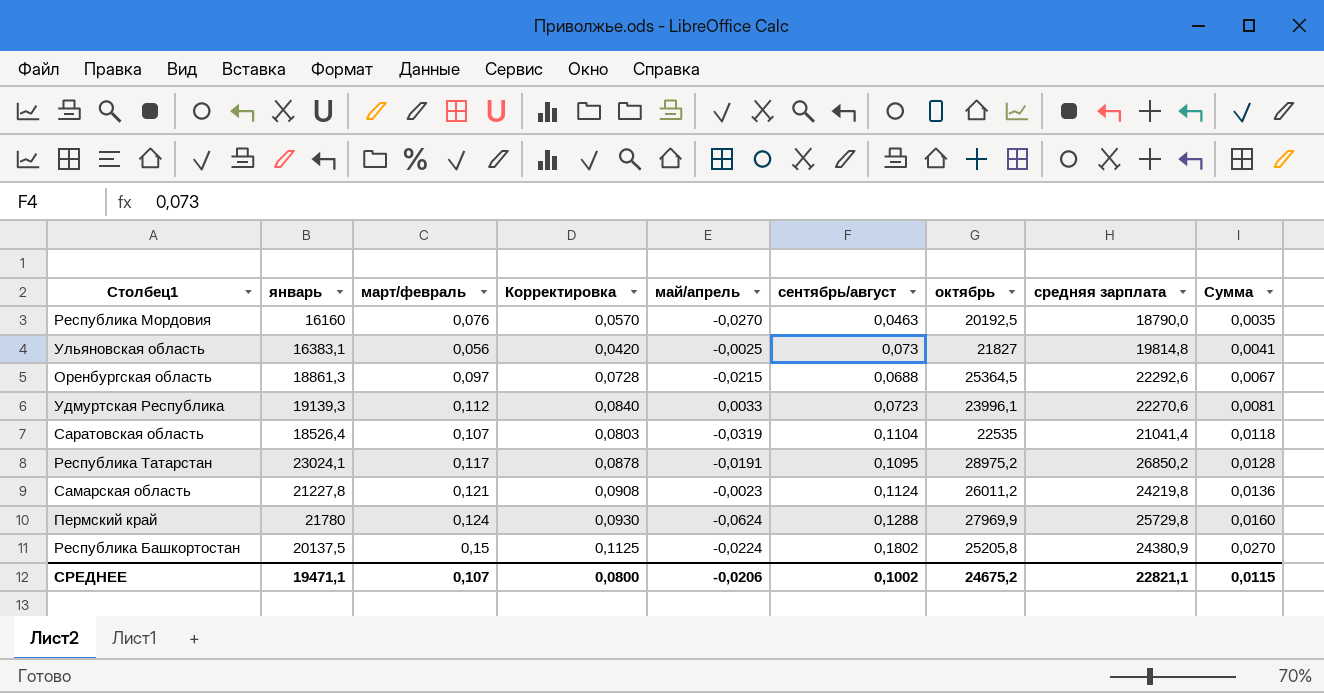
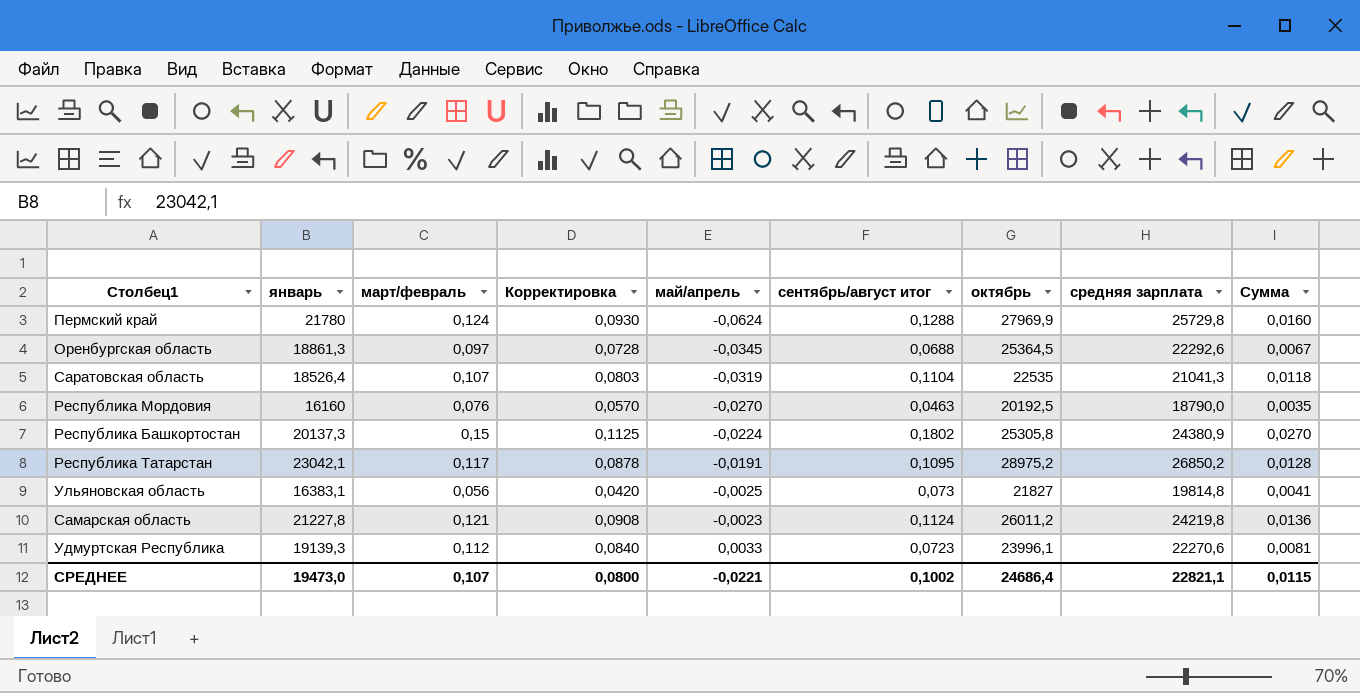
row order: Сумма ascending -> май/апрель ascending
column name: сентябрь/август -> сентябрь/август итог
Оренбургская область | май/апрель: -0,0215 -> -0,0345
Саратовская область | средняя зарплата: 21041,4 -> 21041,3
Республика Башкортостан | январь: 20137,5 -> 20137,3
Республика Башкортостан | октябрь: 25205,8 -> 25305,8
Республика Татарстан | январь: 23024,1 -> 23042,1
СРЕДНЕЕ | январь: 19471,1 -> 19473,0
СРЕДНЕЕ | май/апрель: -0,0206 -> -0,0221
СРЕДНЕЕ | октябрь: 24675,2 -> 24686,4

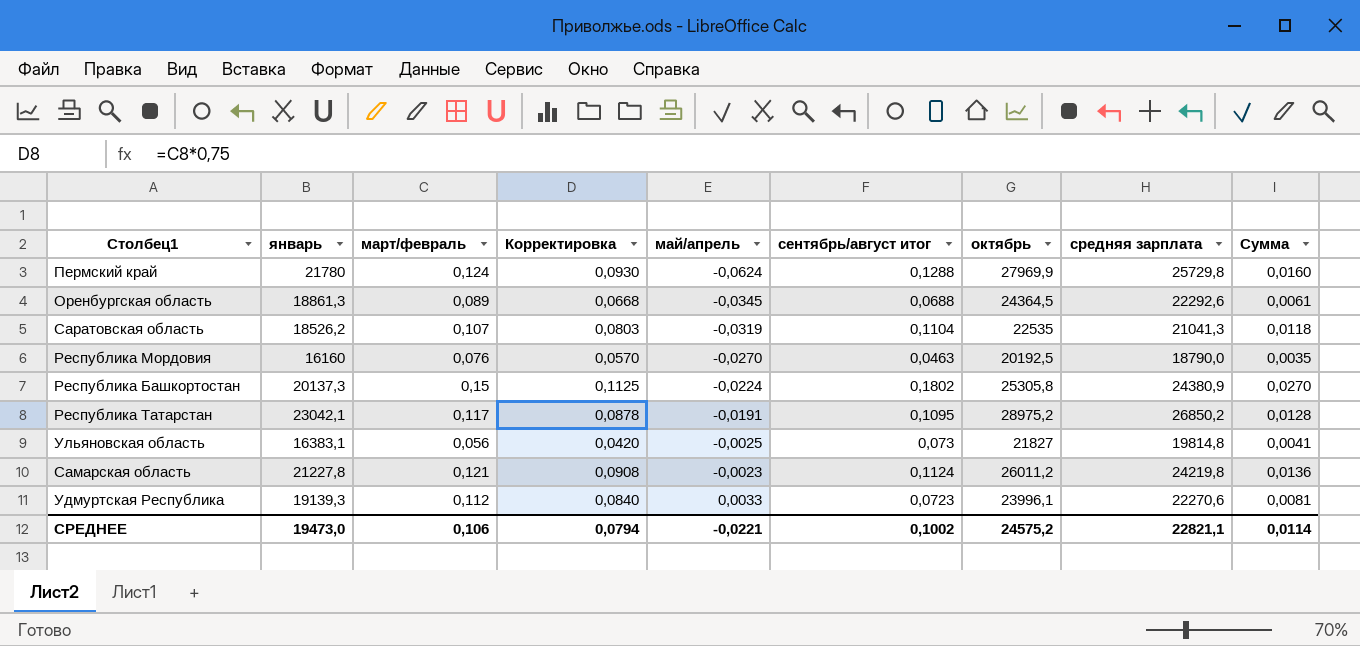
Оренбургская область | март/февраль: 0,097 -> 0,089
Оренбургская область | Корректировка: 0,0728 -> 0,0668
Оренбургская область | октябрь: 25364,5 -> 24364,5
Оренбургская область | Сумма: 0,0067 -> 0,0061
Саратовская область | январь: 18526,4 -> 18526,2
СРЕДНЕЕ | март/февраль: 0,107 -> 0,106
СРЕДНЕЕ | Корректировка: 0,0800 -> 0,0794
СРЕДНЕЕ | октябрь: 24686,4 -> 24575,2
СРЕДНЕЕ | Сумма: 0,0115 -> 0,0114

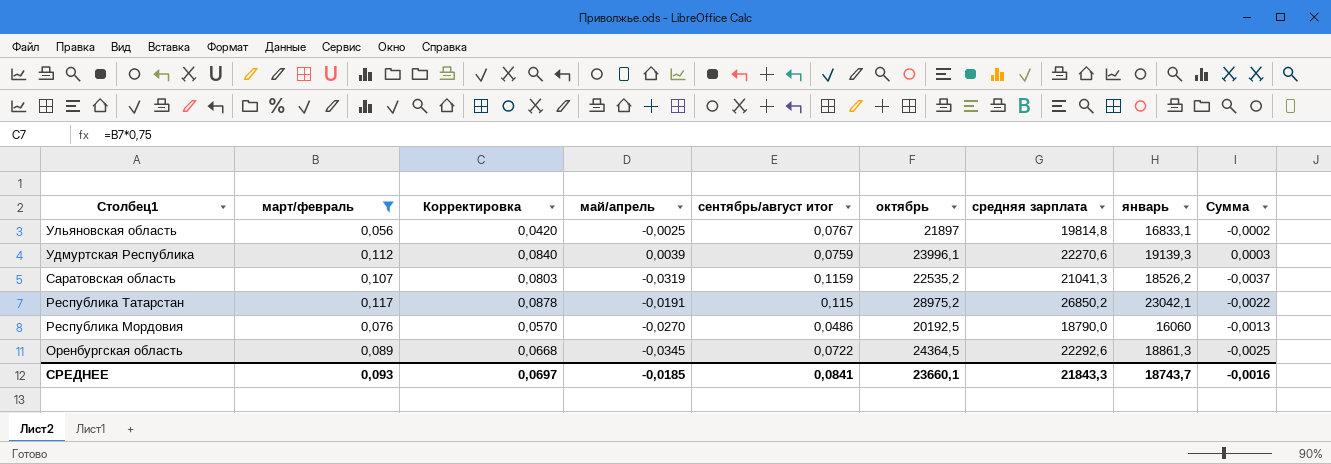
filter: none -> март/февраль <= 0,117
row order: май/апрель ascending -> Столбец1 descending
column январь | position: 2 -> 8
column Сумма | formula: [март/февраль] * [сентябрь/август итог] -> [май/апрель] * [сентябрь/август итог]
Ульяновская область | сентябрь/август итог: 0,073 -> 0,0767
Ульяновская область | октябрь: 21827 -> 21897
Ульяновская область | январь: 16383,1 -> 16833,1
Удмуртская Республика | май/апрель: 0,0033 -> 0,0039
Удмуртская Республика | сентябрь/август итог: 0,0723 -> 0,0759
Саратовская область | сентябрь/август итог: 0,1104 -> 0,1159
Саратовская область | октябрь: 22535 -> 22535,2
Республика Татарстан | сентябрь/август итог: 0,1095 -> 0,115
Республика Мордовия | сентябрь/август итог: 0,0463 -> 0,0486
Республика Мордовия | январь: 16160 -> 16060
Оренбургская область | сентябрь/август итог: 0,0688 -> 0,0722
СРЕДНЕЕ | март/февраль: 0,106 -> 0,093
СРЕДНЕЕ | Корректировка: 0,0794 -> 0,0697
СРЕДНЕЕ | май/апрель: -0,0221 -> -0,0185
СРЕДНЕЕ | сентябрь/август итог: 0,1002 -> 0,0841
СРЕДНЕЕ | октябрь: 24575,2 -> 23660,1
СРЕДНЕЕ | средняя зарплата: 22821,1 -> 21843,3
СРЕДНЕЕ | январь: 19473,0 -> 18743,7
СРЕДНЕЕ | Сумма: 0,0114 -> -0,0016

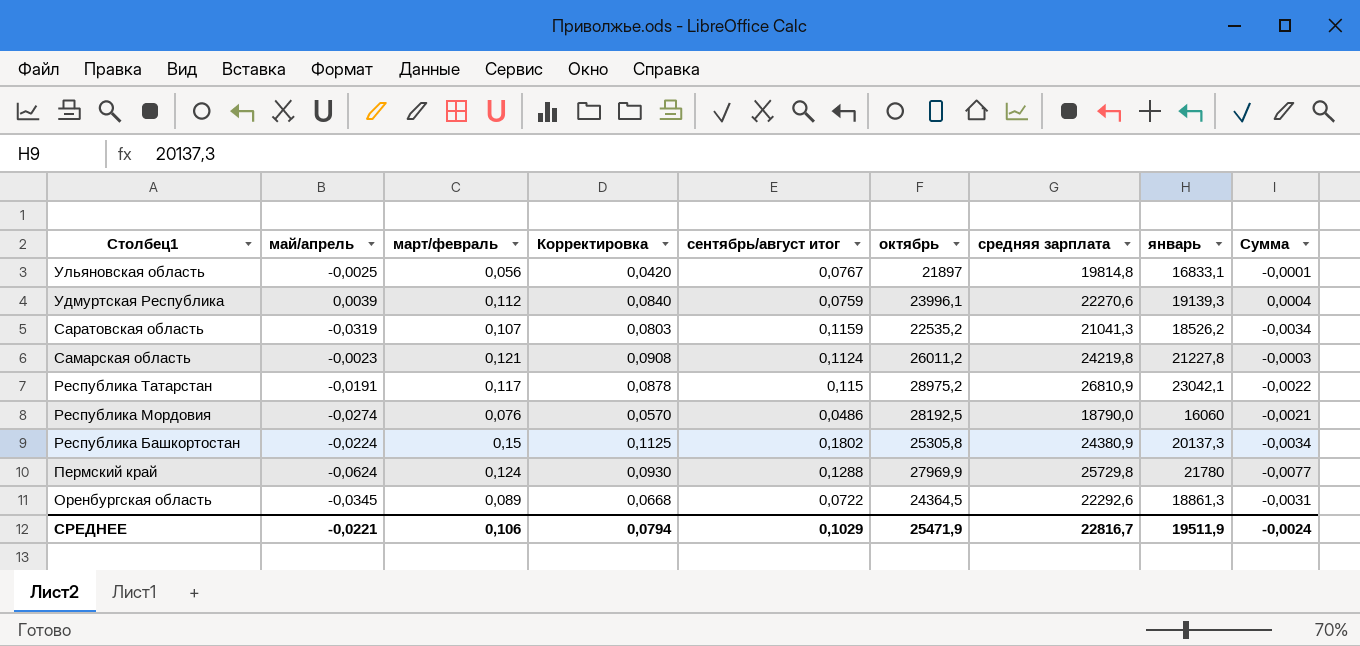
filter: март/февраль <= 0,117 -> none
column май/апрель | position: 4 -> 2
column Сумма | formula: [май/апрель] * [сентябрь/август итог] -> [май/апрель] * [март/февраль]
Республика Татарстан | средняя зарплата: 26850,2 -> 26810,9
Республика Мордовия | май/апрель: -0,0270 -> -0,0274
Республика Мордовия | октябрь: 20192,5 -> 28192,5
СРЕДНЕЕ | май/апрель: -0,0185 -> -0,0221
СРЕДНЕЕ | март/февраль: 0,093 -> 0,106
СРЕДНЕЕ | Корректировка: 0,0697 -> 0,0794
СРЕДНЕЕ | сентябрь/август итог: 0,0841 -> 0,1029
СРЕДНЕЕ | октябрь: 23660,1 -> 25471,9
СРЕДНЕЕ | средняя зарплата: 21843,3 -> 22816,7
СРЕДНЕЕ | январь: 18743,7 -> 19511,9
СРЕДНЕЕ | Сумма: -0,0016 -> -0,0024

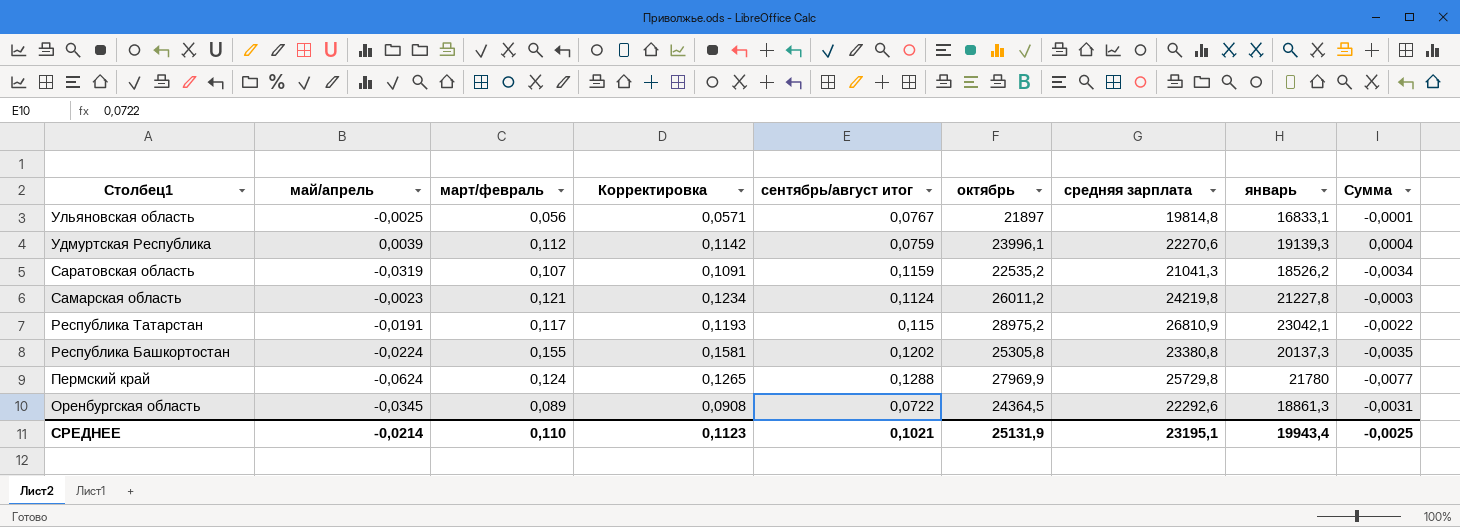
column Корректировка | formula: [март/февраль] * 0,75 -> [март/февраль] * 1,02
row Республика Мордовия: -0,0274 | 0,076 | 0,0570 | 0,0486 | 28192,5 | 18790,0 | 16060 | -0,0021 -> none
Республика Башкортостан | март/февраль: 0,15 -> 0,155
Республика Башкортостан | сентябрь/август итог: 0,1802 -> 0,1202
Республика Башкортостан | средняя зарплата: 24380,9 -> 23380,8
Республика Башкортостан | Сумма: -0,0034 -> -0,0035
СРЕДНЕЕ | май/апрель: -0,0221 -> -0,0214
СРЕДНЕЕ | март/февраль: 0,106 -> 0,110
СРЕДНЕЕ | Корректировка: 0,0794 -> 0,1123
СРЕДНЕЕ | сентябрь/август итог: 0,1029 -> 0,1021
СРЕДНЕЕ | октябрь: 25471,9 -> 25131,9
СРЕДНЕЕ | средняя зарплата: 22816,7 -> 23195,1
СРЕДНЕЕ | январь: 19511,9 -> 19943,4
СРЕДНЕЕ | Сумма: -0,0024 -> -0,0025

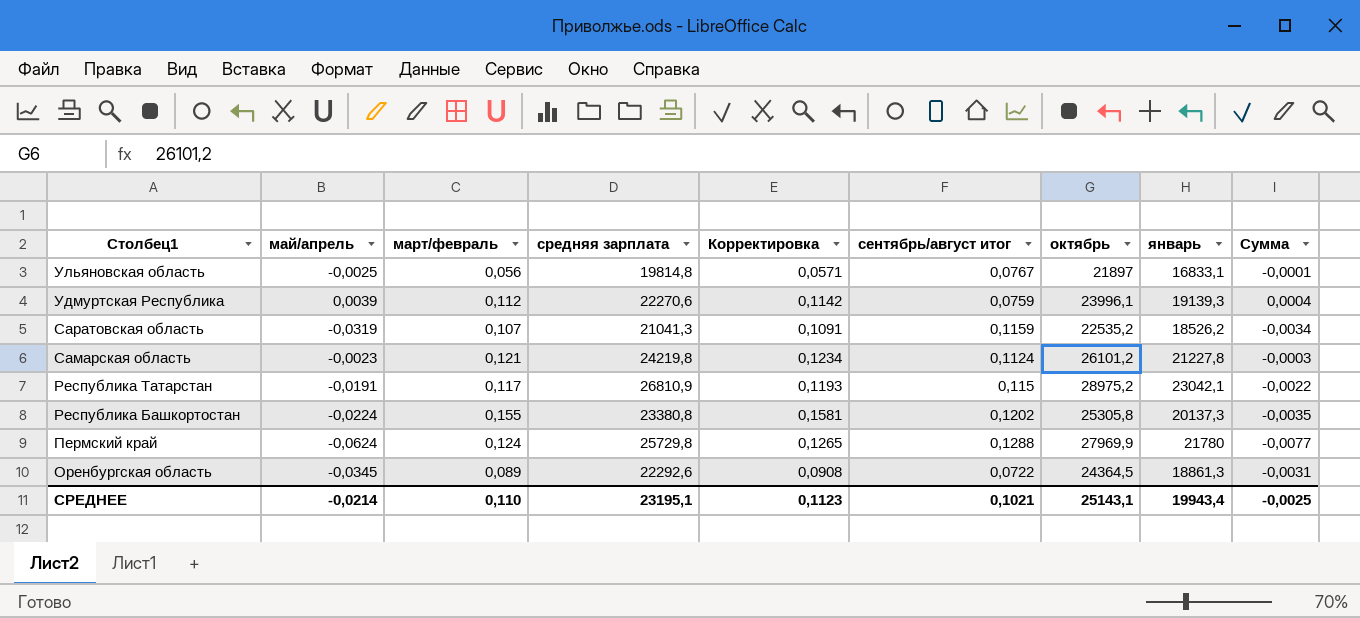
column средняя зарплата | position: 7 -> 4
Самарская область | октябрь: 26011,2 -> 26101,2
СРЕДНЕЕ | октябрь: 25131,9 -> 25143,1

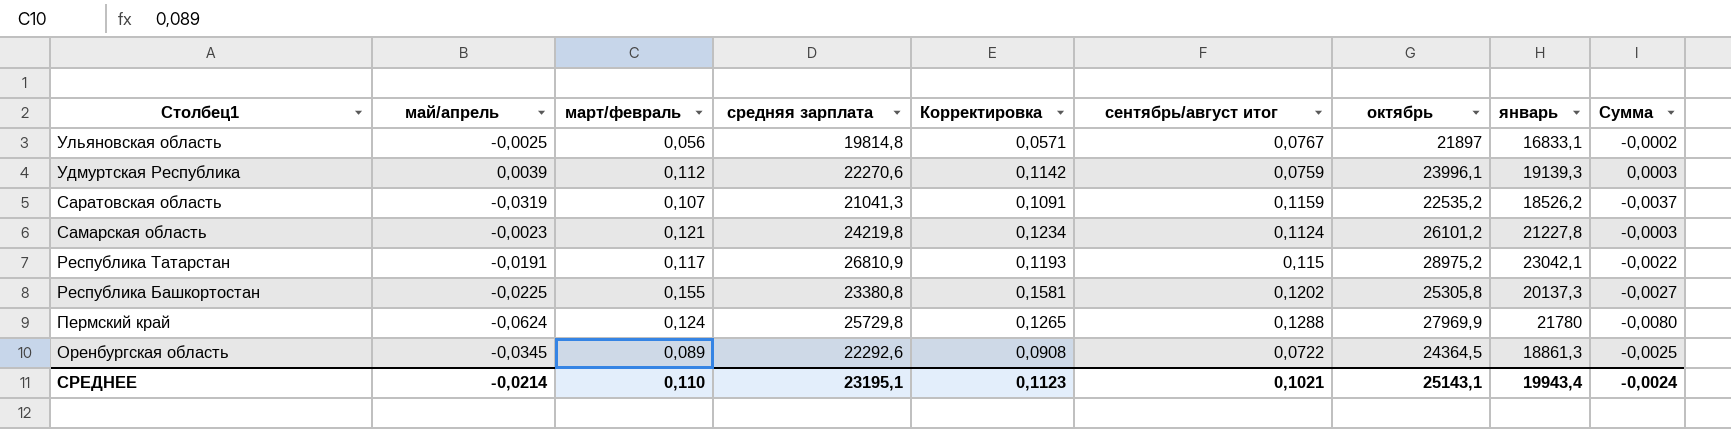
column Сумма | formula: [май/апрель] * [март/февраль] -> [май/апрель] * [сентябрь/август итог]
Республика Башкортостан | май/апрель: -0,0224 -> -0,0225
СРЕДНЕЕ | Сумма: -0,0025 -> -0,0024

